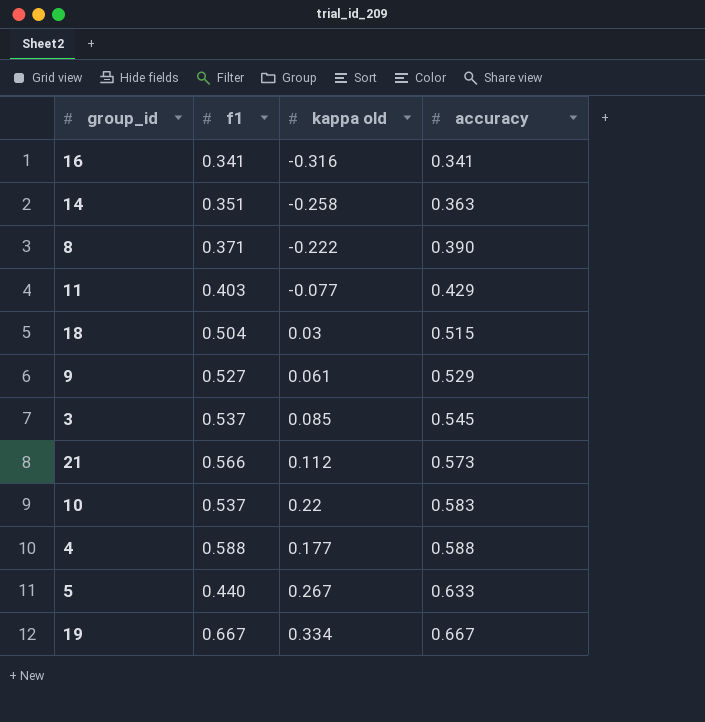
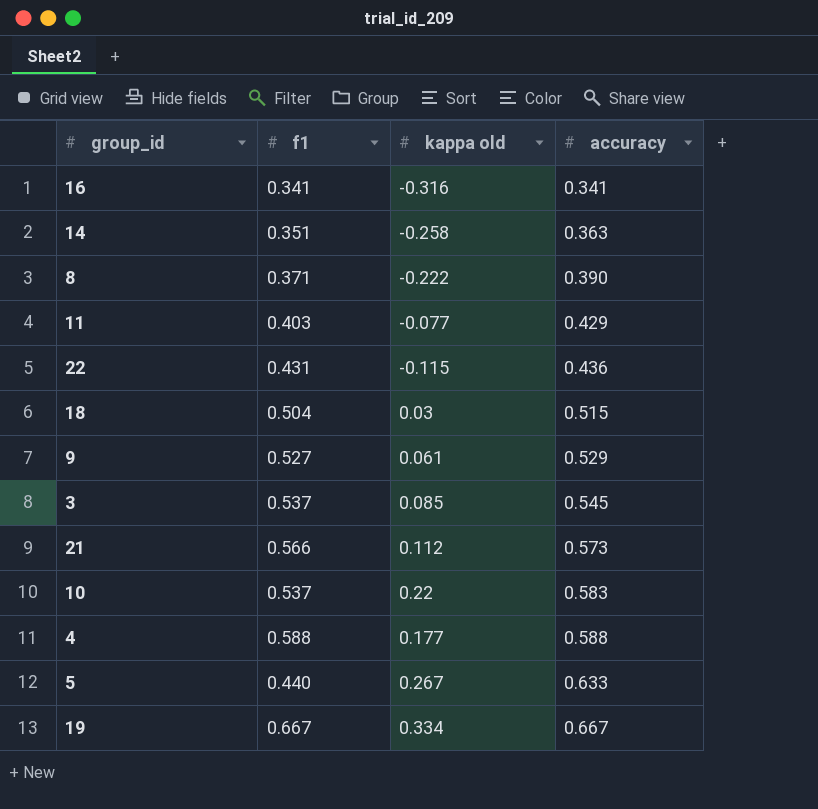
row 22: none -> 0.431 | -0.115 | 0.436

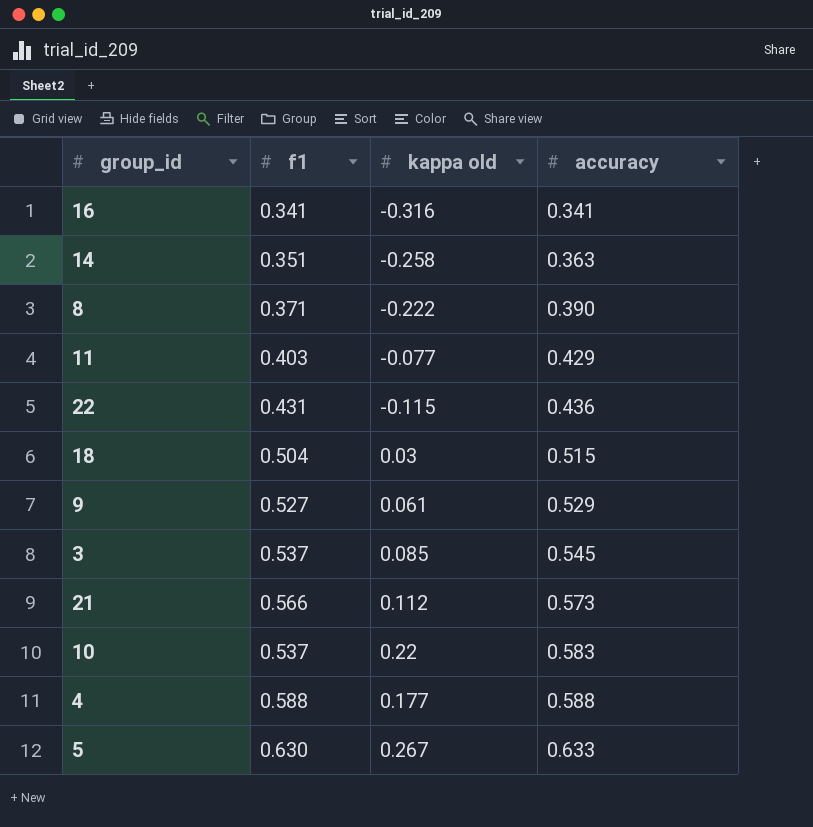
row 19: 0.667 | 0.334 | 0.667 -> none
5 | f1: 0.440 -> 0.630

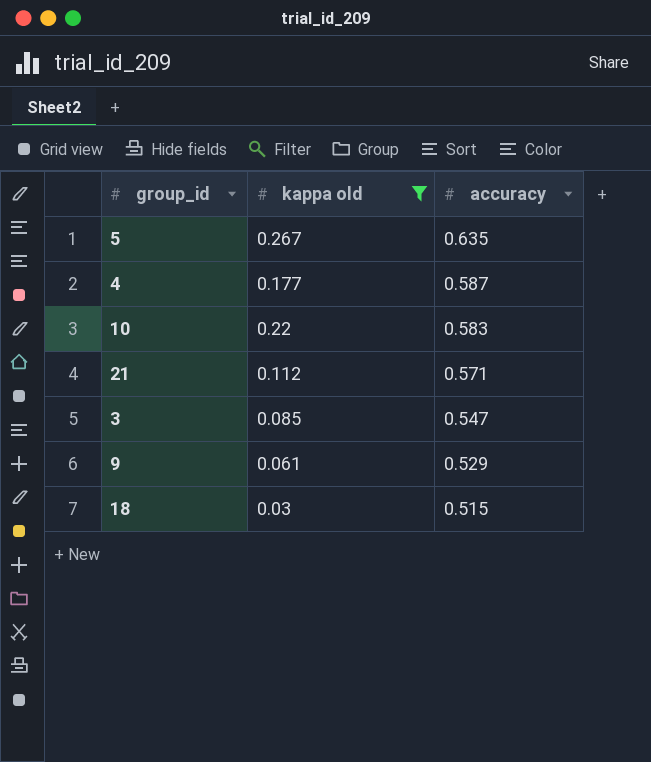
filter: none -> kappa old >= 0.03
row order: accuracy ascending -> accuracy descending
column f1 | position: 2 -> none
5 | accuracy: 0.633 -> 0.635
4 | accuracy: 0.588 -> 0.587
21 | accuracy: 0.573 -> 0.571
3 | accuracy: 0.545 -> 0.547

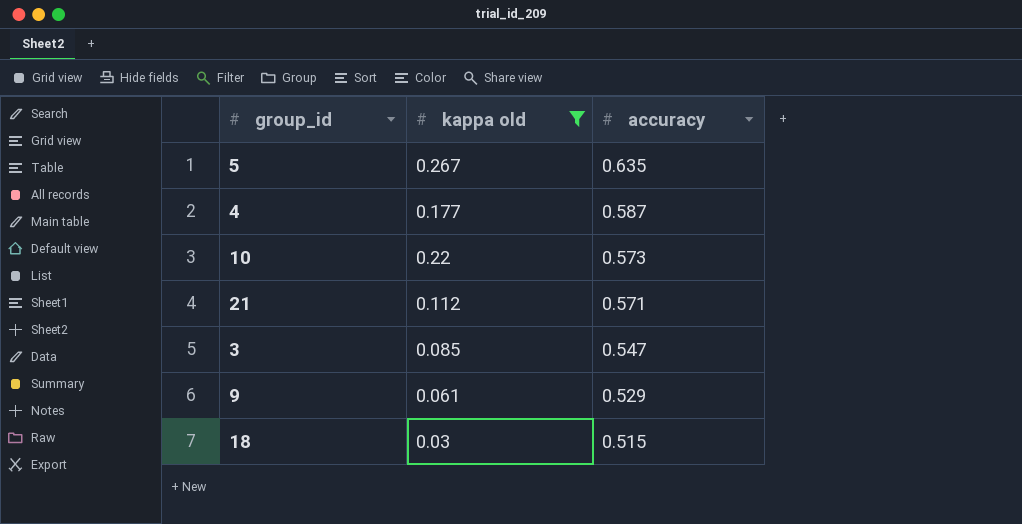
10 | accuracy: 0.583 -> 0.573

